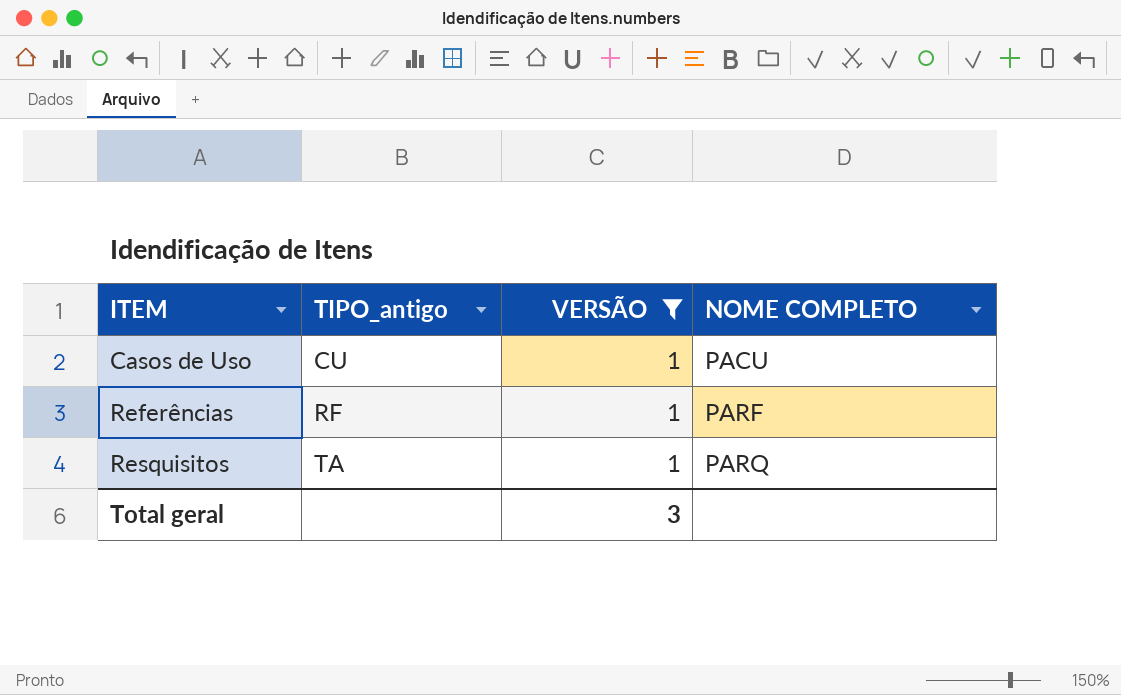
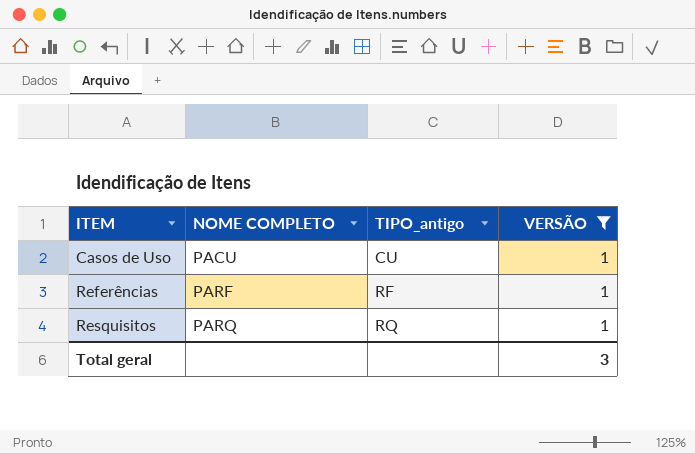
column NOME COMPLETO | position: 4 -> 2
Resquisitos | TIPO_antigo: TA -> RQ

